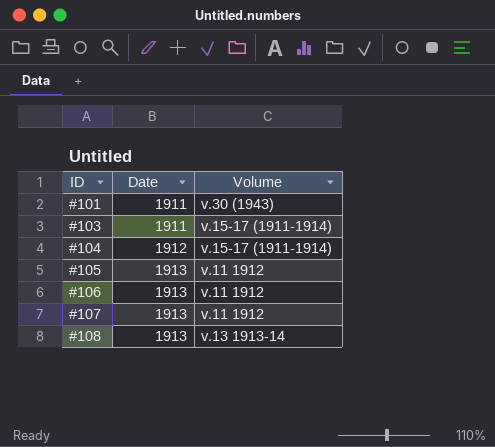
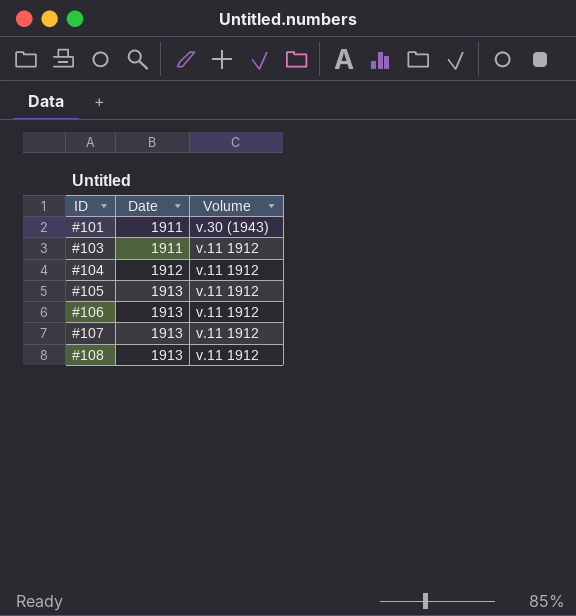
#103 | Volume: v.15-17 (1911-1914) -> v.11 1912
#104 | Volume: v.15-17 (1911-1914) -> v.11 1912
#108 | Volume: v.13 1913-14 -> v.11 1912

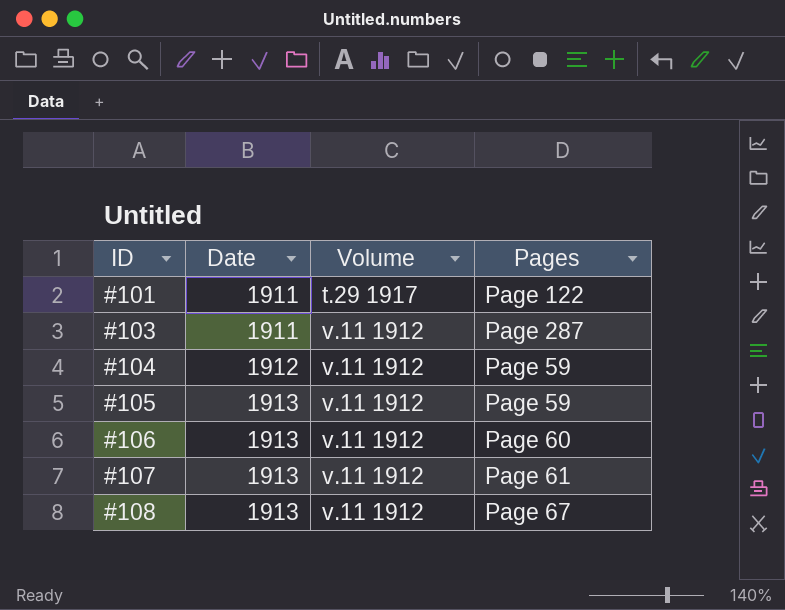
column Pages | position: none -> 4
#101 | Volume: v.30 (1943) -> t.29 1917

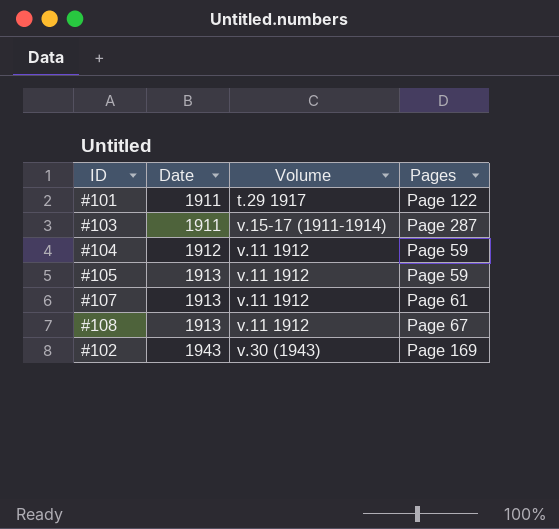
row #106: 1913 | v.11 1912 | Page 60 -> none
#103 | Volume: v.11 1912 -> v.15-17 (1911-1914)
row #102: none -> 1943 | v.30 (1943) | Page 169

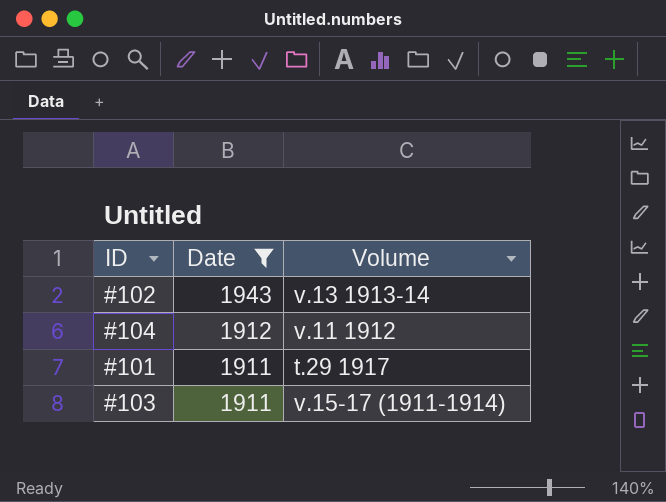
filter: none -> Date != 1913
row order: Date ascending -> Date descending
column Pages | position: 4 -> none
#102 | Volume: v.30 (1943) -> v.13 1913-14

